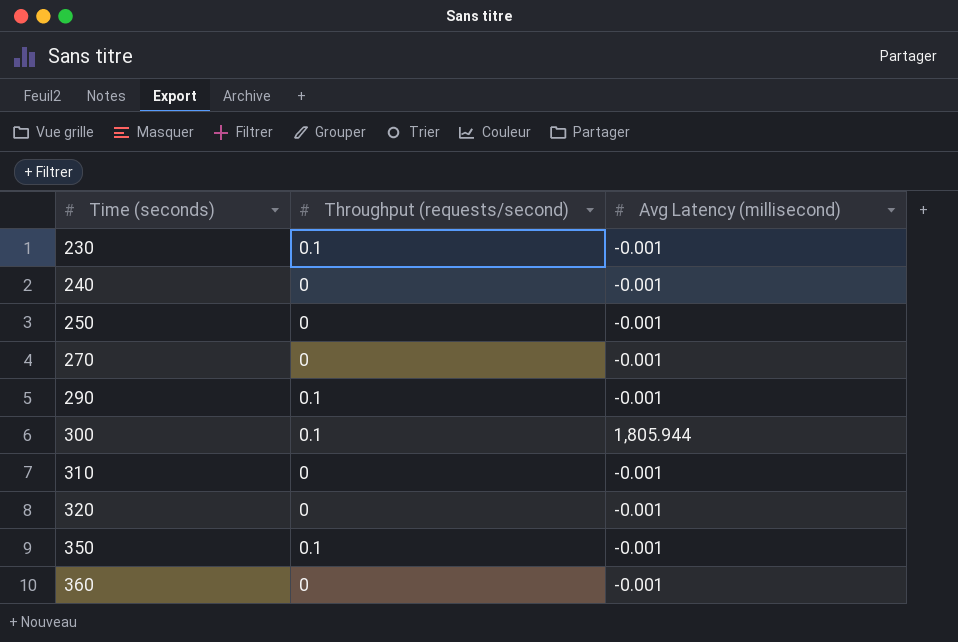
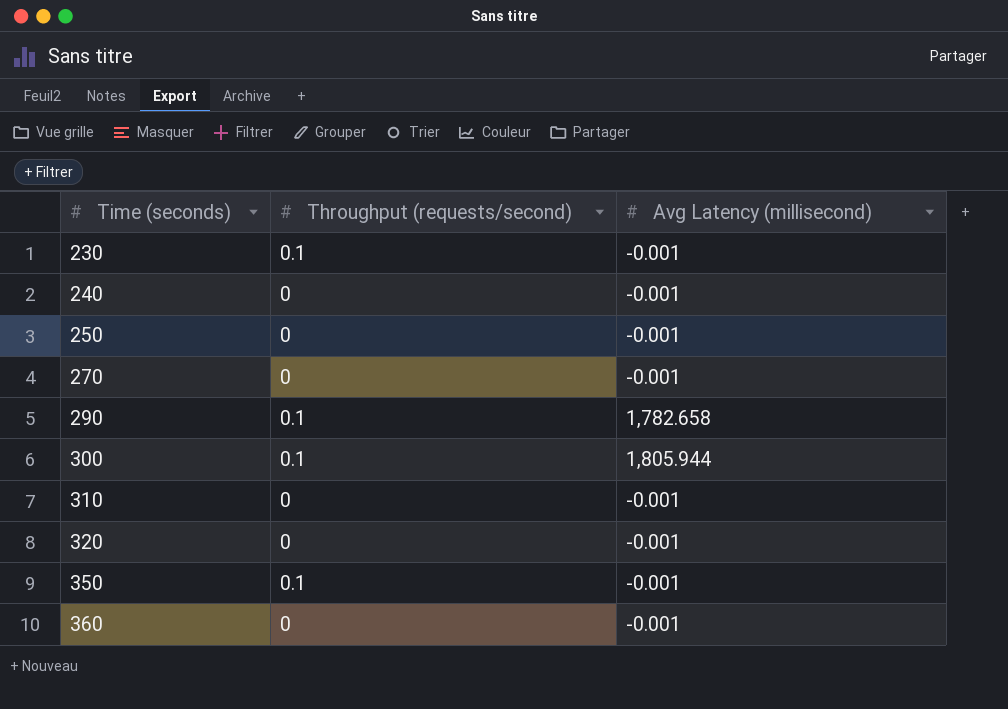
290 | Avg Latency (millisecond): -0.001 -> 1,782.658

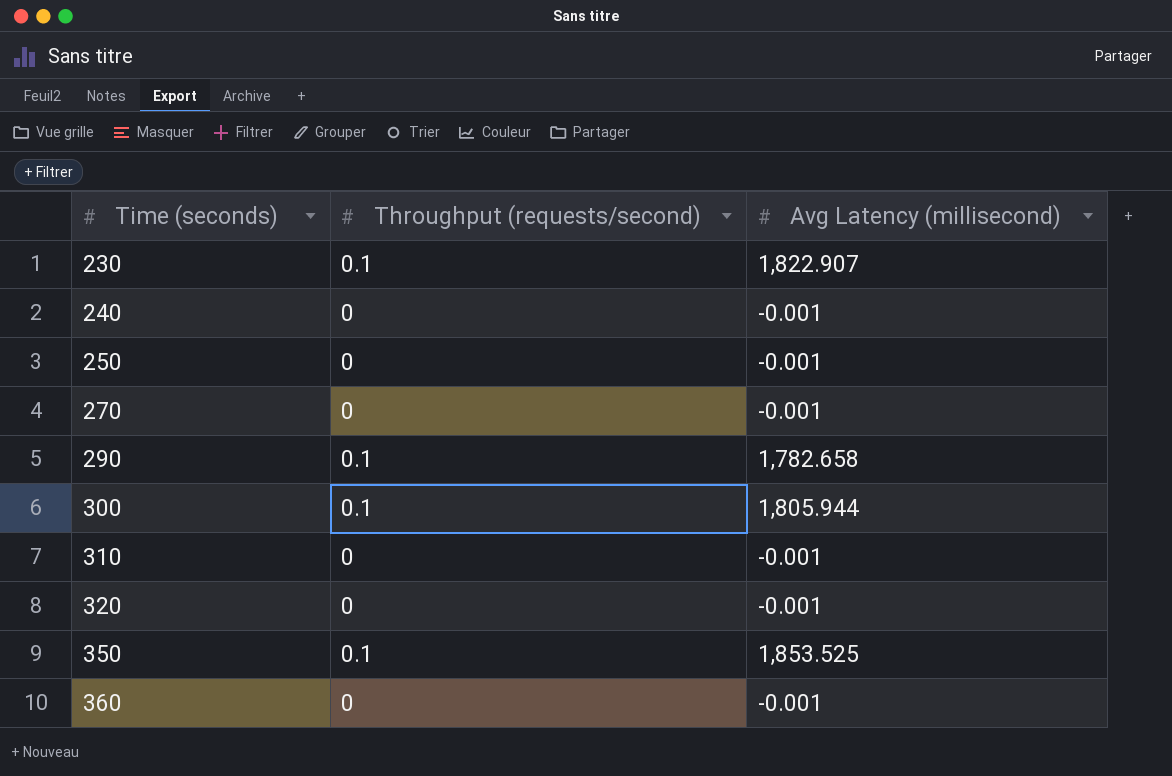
230 | Avg Latency (millisecond): -0.001 -> 1,822.907
350 | Avg Latency (millisecond): -0.001 -> 1,853.525

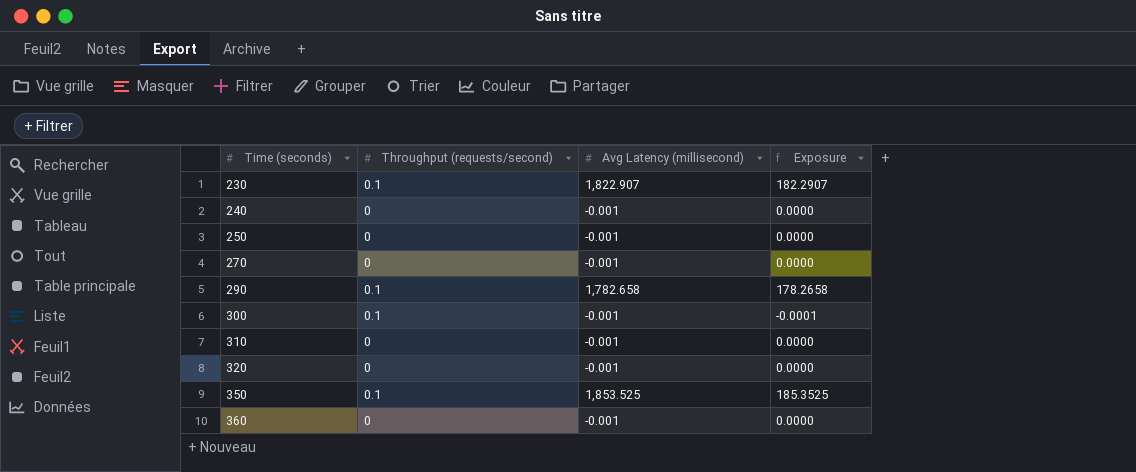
column Exposure | formula: none -> [Throughput (requests/second)] * [Avg Latency (millisecond)]
300 | Avg Latency (millisecond): 1,805.944 -> -0.001

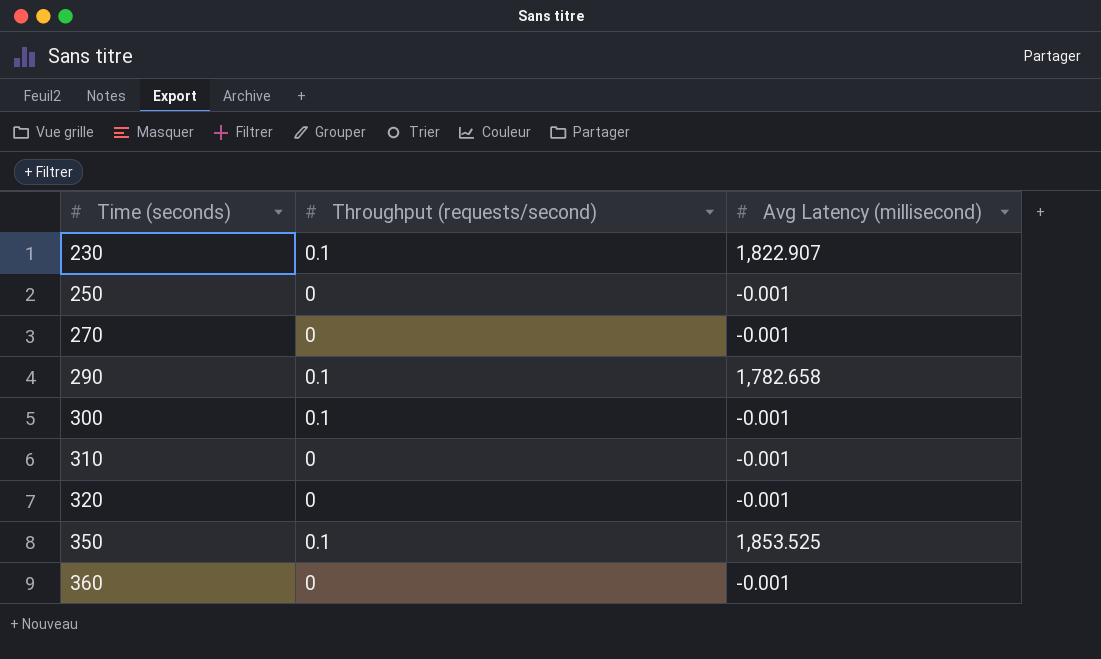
column Exposure | formula: [Throughput (requests/second)] * [Avg Latency (millisecond)] -> none
row 240: 0 | -0.001 | 0.0000 -> none

